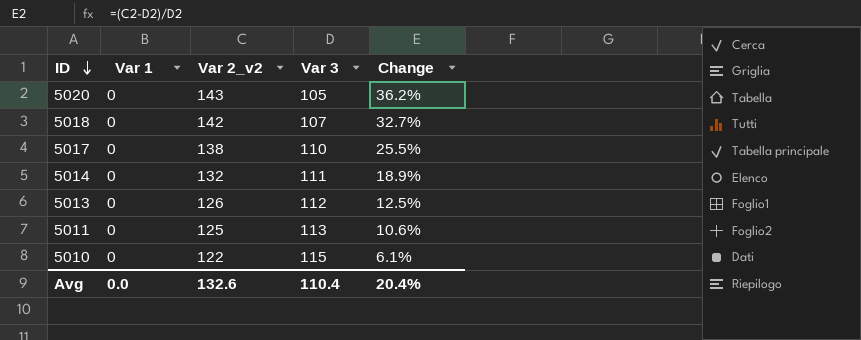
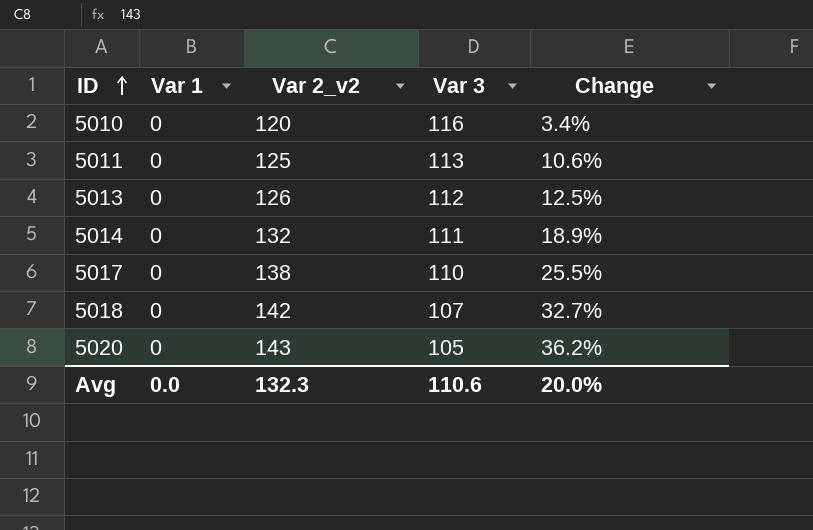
row order: ID descending -> ID ascending
5010 | Var 2_v2: 122 -> 120
5010 | Var 3: 115 -> 116
5010 | Change: 6.1% -> 3.4%
Avg | Var 2_v2: 132.6 -> 132.3
Avg | Var 3: 110.4 -> 110.6
Avg | Change: 20.4% -> 20.0%

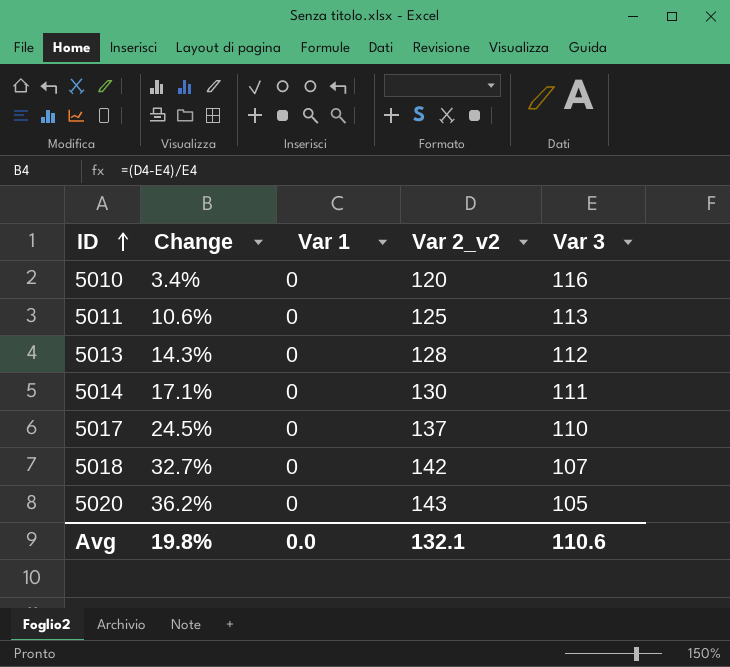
column Change | position: 5 -> 2
5013 | Change: 12.5% -> 14.3%
5013 | Var 2_v2: 126 -> 128
5014 | Change: 18.9% -> 17.1%
5014 | Var 2_v2: 132 -> 130
5017 | Change: 25.5% -> 24.5%
5017 | Var 2_v2: 138 -> 137
Avg | Change: 20.0% -> 19.8%
Avg | Var 2_v2: 132.3 -> 132.1

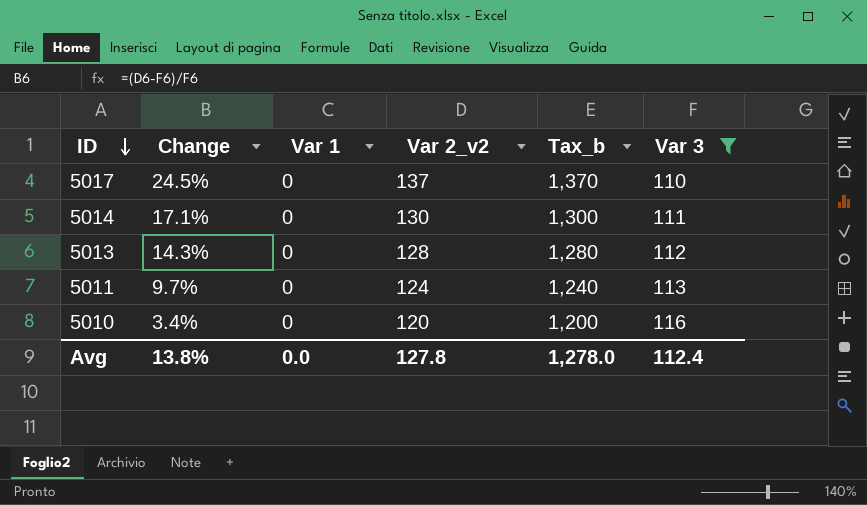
filter: none -> Var 3 >= 110
row order: ID ascending -> ID descending
column Tax_b | formula: none -> [Var 2_v2] * 10
5011 | Change: 10.6% -> 9.7%
5011 | Var 2_v2: 125 -> 124
Avg | Change: 19.8% -> 13.8%
Avg | Var 2_v2: 132.1 -> 127.8
Avg | Var 3: 110.6 -> 112.4

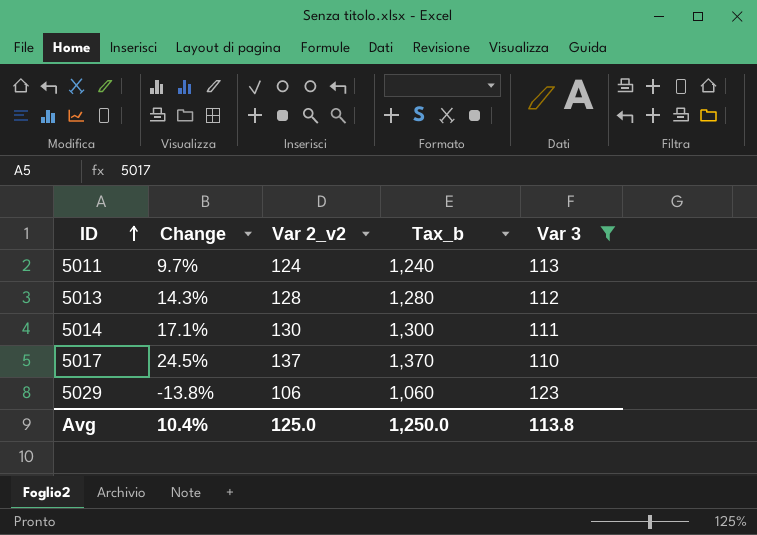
row order: ID descending -> ID ascending
column Var 1 | position: 3 -> none
row 5010: 3.4% | 0 | 120 | 1,200 | 116 -> none
row 5029: none -> -13.8% | 106 | 1,060 | 123
Avg | Change: 13.8% -> 10.4%
Avg | Var 2_v2: 127.8 -> 125.0
Avg | Tax_b: 1,278.0 -> 1,250.0
Avg | Var 3: 112.4 -> 113.8

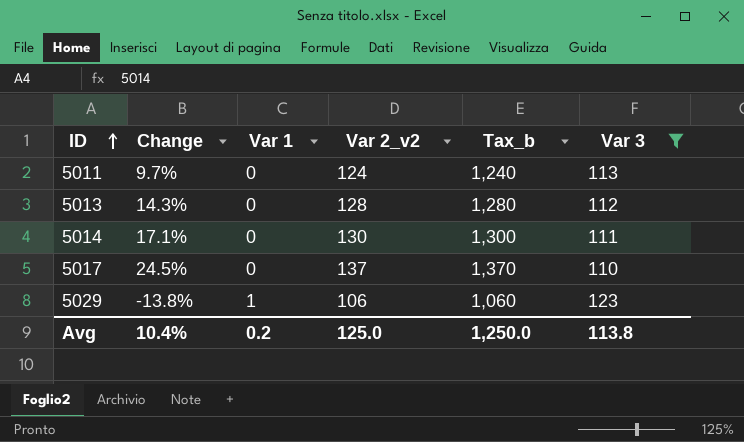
column Var 1 | position: none -> 3

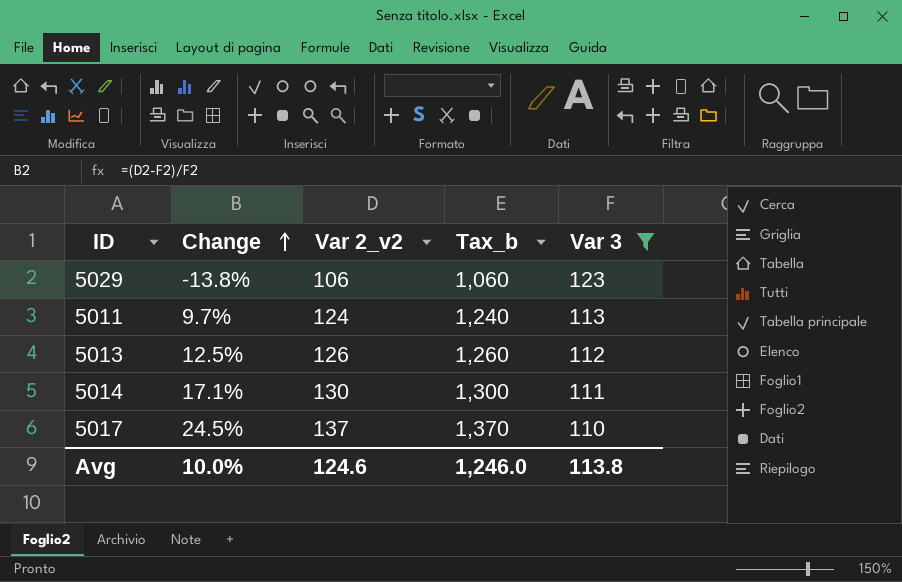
row order: ID ascending -> Change ascending
column Var 1 | position: 3 -> none
5013 | Change: 14.3% -> 12.5%
5013 | Var 2_v2: 128 -> 126
5013 | Tax_b: 1,280 -> 1,260
Avg | Change: 10.4% -> 10.0%
Avg | Var 2_v2: 125.0 -> 124.6
Avg | Tax_b: 1,250.0 -> 1,246.0

